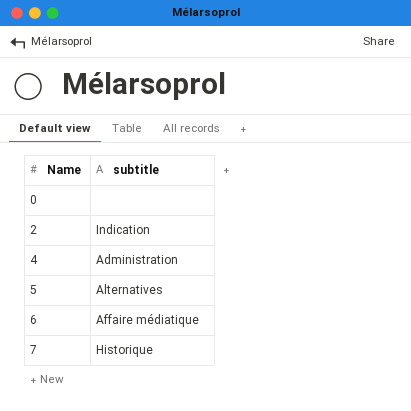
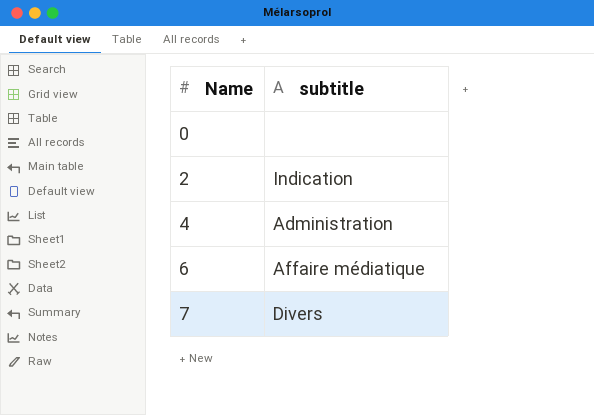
row 5: Alternatives -> none
7 | subtitle: Historique -> Divers

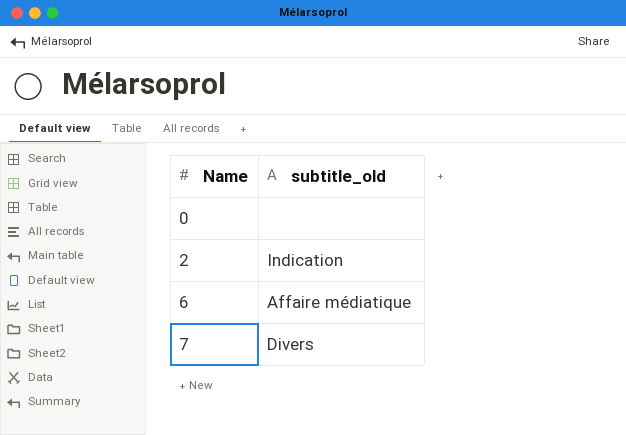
column name: subtitle -> subtitle_old
row 4: Administration -> none

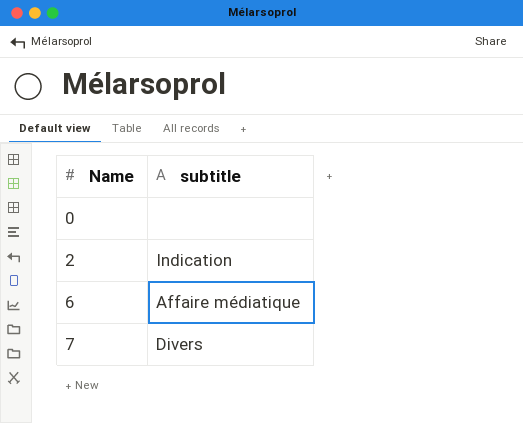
column name: subtitle_old -> subtitle

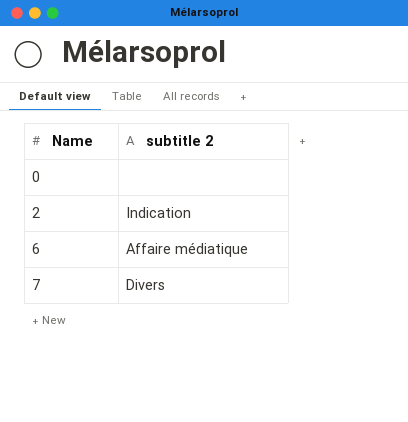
column name: subtitle -> subtitle 2

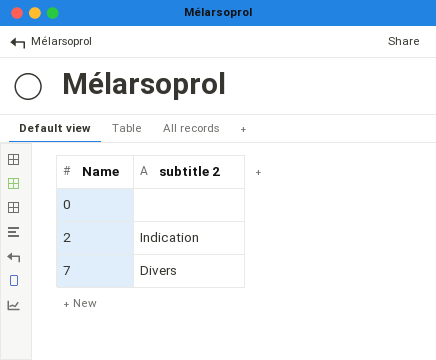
row 6: Affaire médiatique -> none

